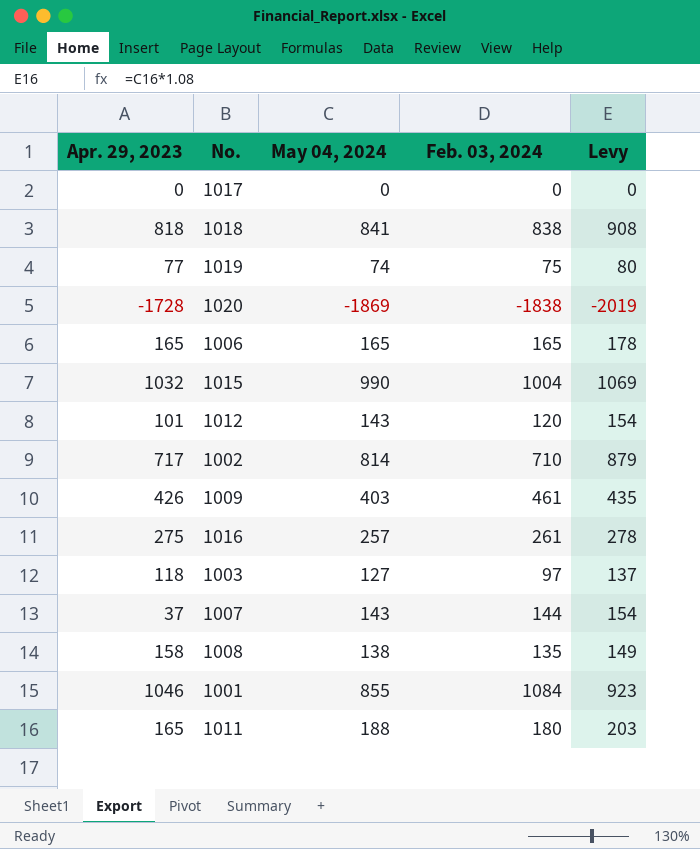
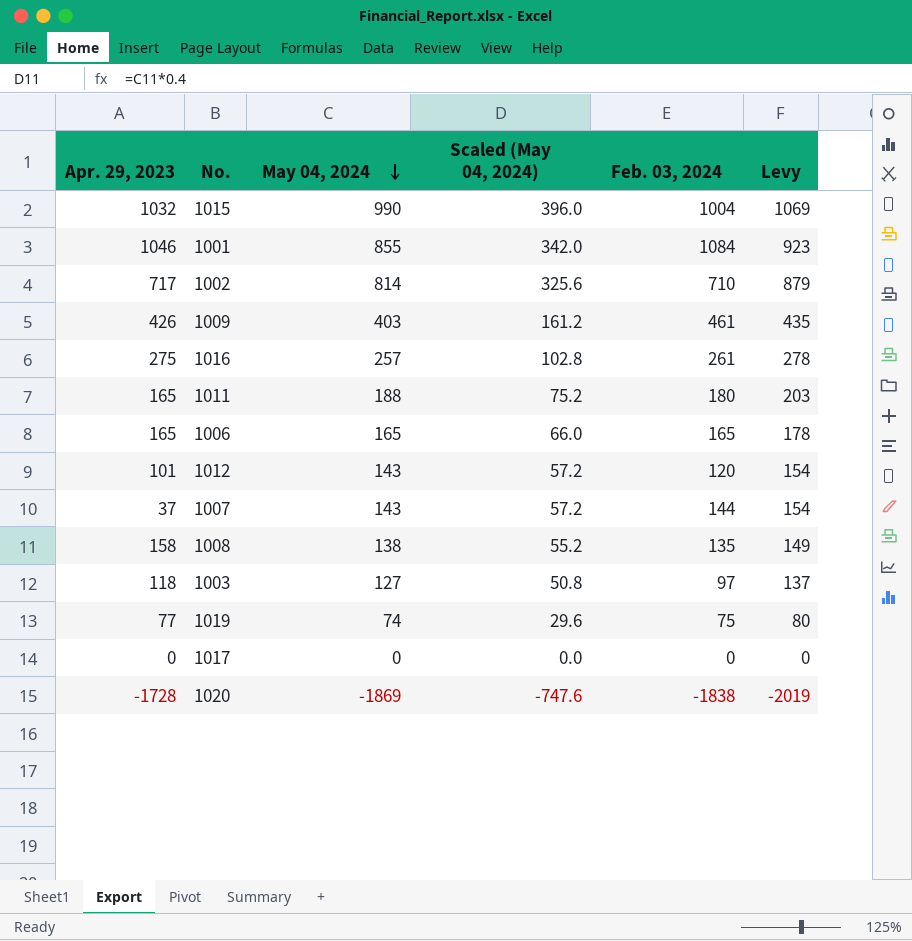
row order: none -> May 04, 2024 descending
column Scaled (May 04, 2024) | formula: none -> [May 04, 2024] * 0.4
row 1018: 818 | 841 | 838 | 908 -> none

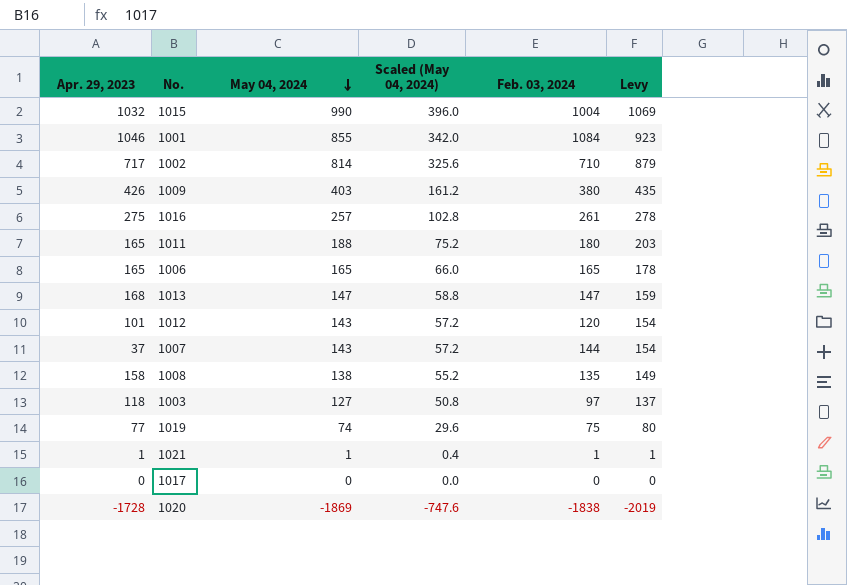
1009 | Feb. 03, 2024: 461 -> 380
row 1013: none -> 168 | 147 | 58.8 | 147 | 159
row 1021: none -> 1 | 1 | 0.4 | 1 | 1

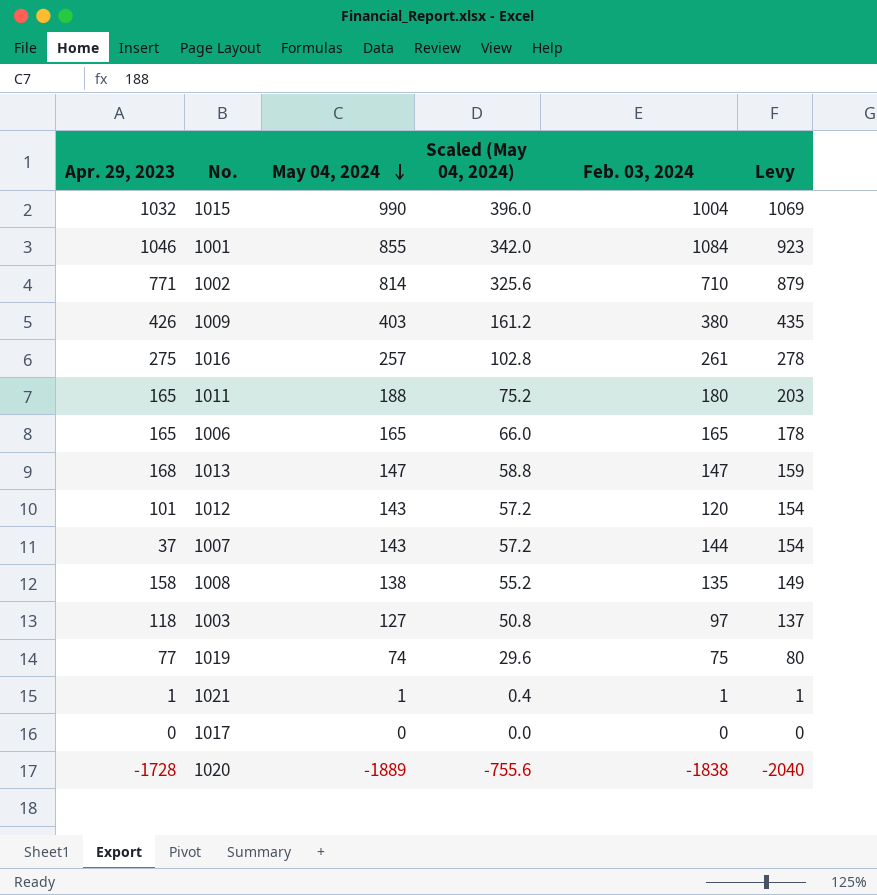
1002 | Apr. 29, 2023: 717 -> 771
1020 | May 04, 2024: -1869 -> -1889
1020 | Scaled (May 04, 2024): -747.6 -> -755.6
1020 | Levy: -2019 -> -2040

